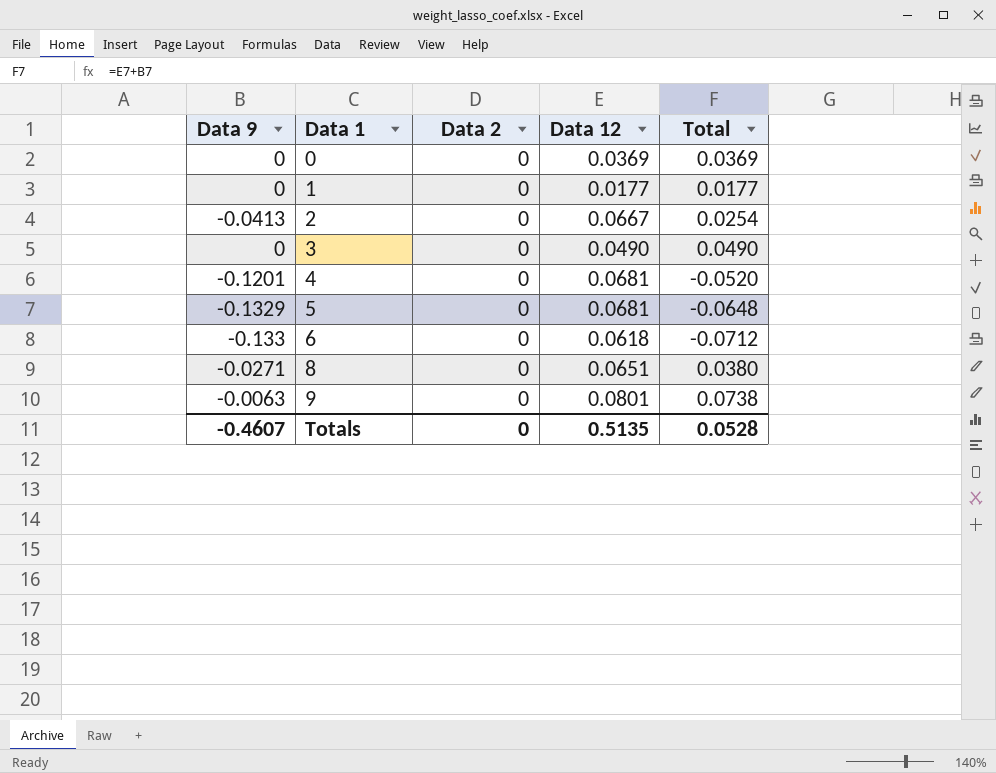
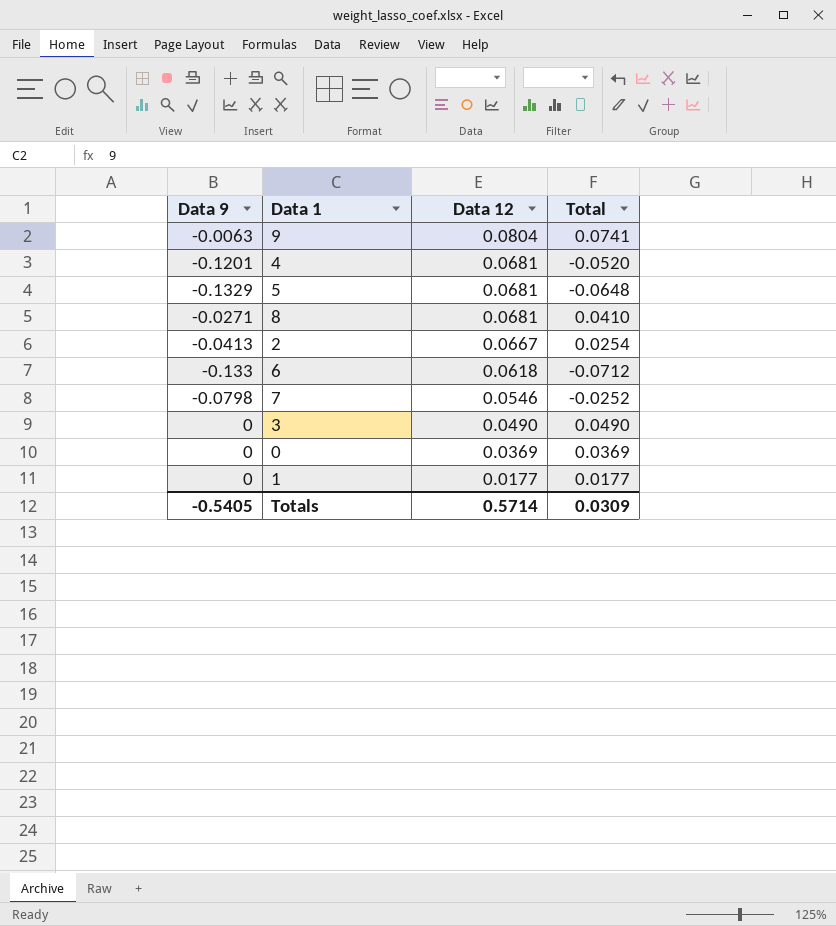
row order: Data 1 ascending -> Data 12 descending
column Data 2 | position: 3 -> none
9 | Data 12: 0.0801 -> 0.0804
9 | Total: 0.0738 -> 0.0741
8 | Data 12: 0.0651 -> 0.0681
8 | Total: 0.0380 -> 0.0410
row 7: none -> -0.0798 | 0.0546 | -0.0252
Totals | Data 9: -0.4607 -> -0.5405
Totals | Data 12: 0.5135 -> 0.5714
Totals | Total: 0.0528 -> 0.0309

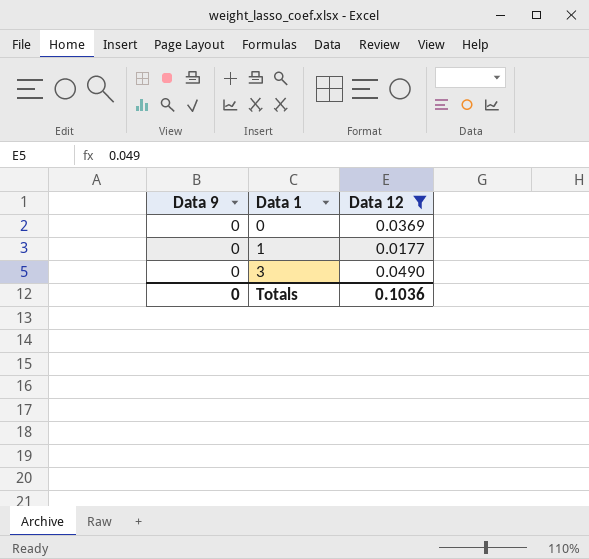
filter: none -> Data 12 <= 0.0490
row order: Data 12 descending -> Data 1 ascending
column Total | formula: [Data 9] + [Data 12] -> none
Totals | Data 9: -0.5405 -> 0
Totals | Data 12: 0.5714 -> 0.1036

